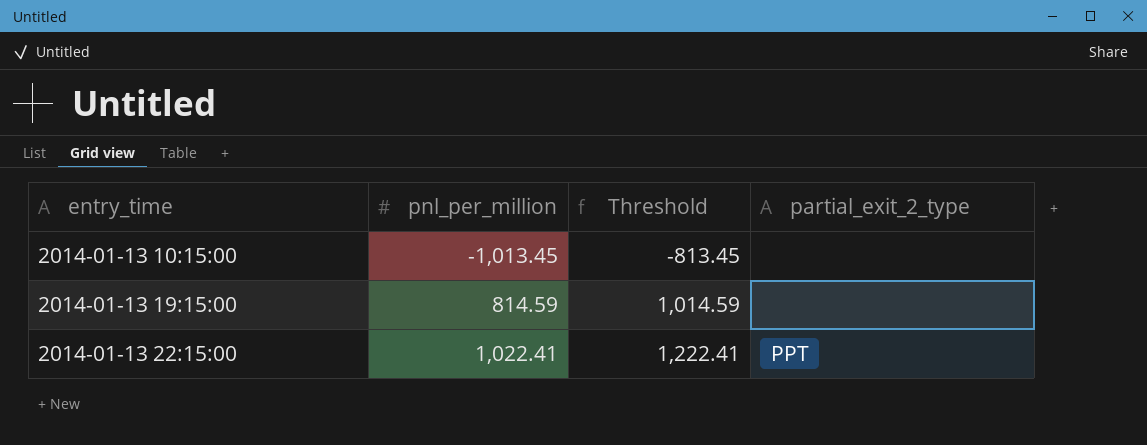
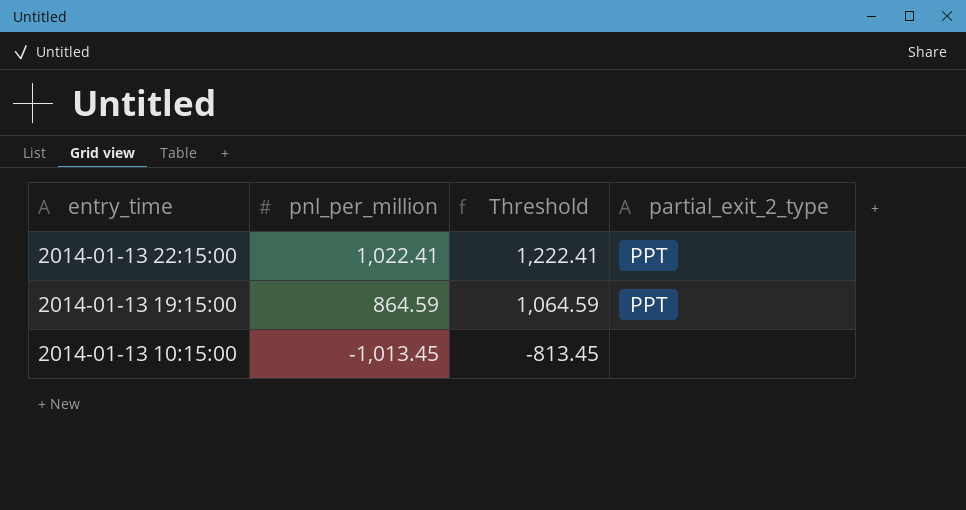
row order: entry_time ascending -> entry_time descending
2014-01-13 19:15:00 | pnl_per_million: 814.59 -> 864.59
2014-01-13 19:15:00 | Threshold: 1,014.59 -> 1,064.59
2014-01-13 19:15:00 | partial_exit_2_type: none -> PPT

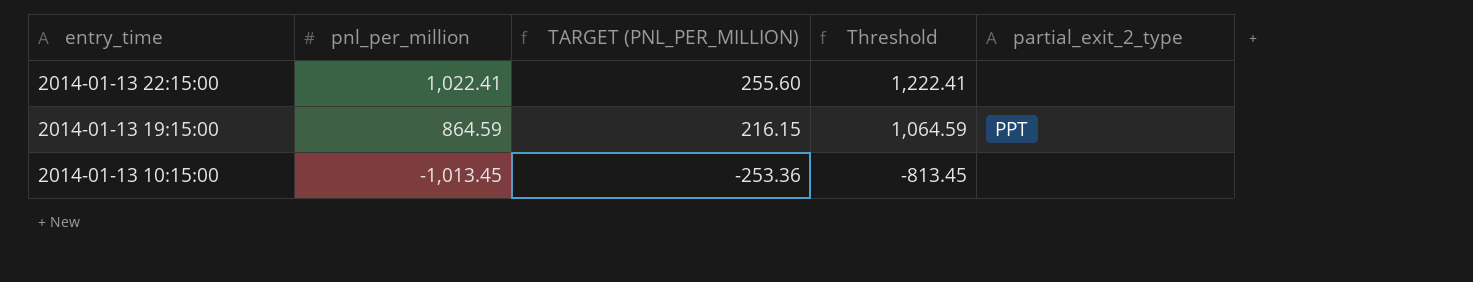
column TARGET (PNL_PER_MILLION) | formula: none -> [pnl_per_million] * 0.25
2014-01-13 22:15:00 | partial_exit_2_type: PPT -> none

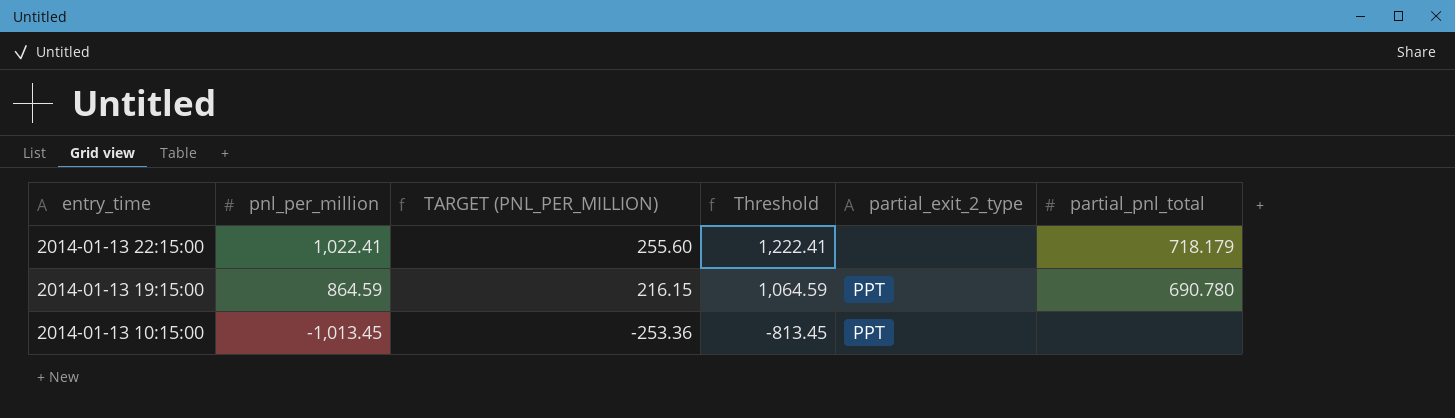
column partial_pnl_total | position: none -> 6
2014-01-13 10:15:00 | partial_exit_2_type: none -> PPT

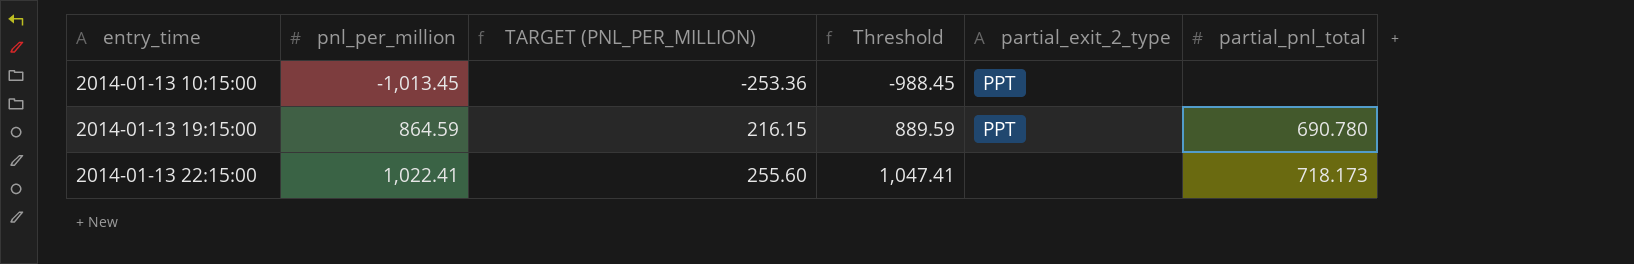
row order: entry_time descending -> entry_time ascending
column Threshold | formula: [pnl_per_million] + 200 -> [pnl_per_million] + 25
2014-01-13 22:15:00 | partial_pnl_total: 718.179 -> 718.173

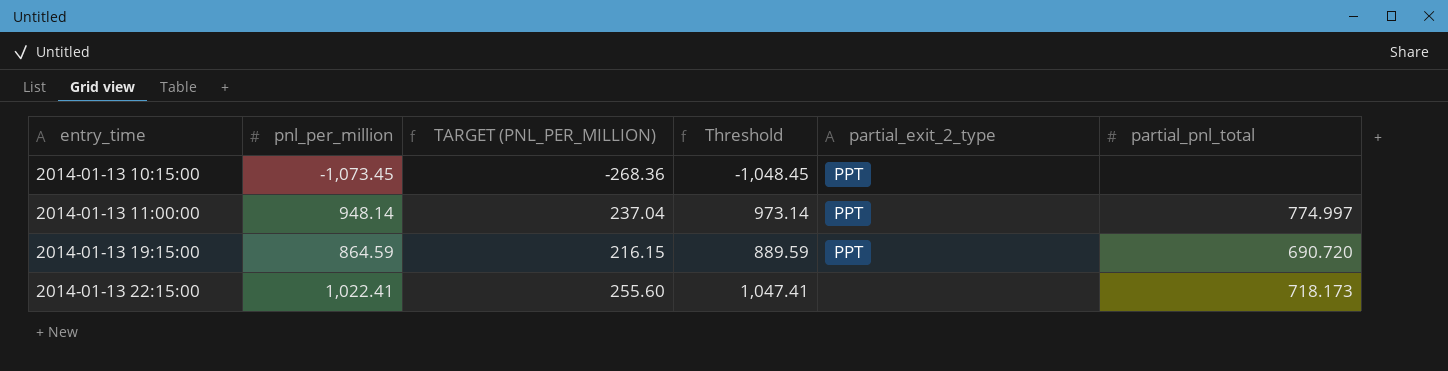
2014-01-13 10:15:00 | pnl_per_million: -1,013.45 -> -1,073.45
2014-01-13 10:15:00 | TARGET (PNL_PER_MILLION): -253.36 -> -268.36
2014-01-13 10:15:00 | Threshold: -988.45 -> -1,048.45
row 2014-01-13 11:00:00: none -> 948.14 | 237.04 | 973.14 | PPT | 774.997
2014-01-13 19:15:00 | partial_pnl_total: 690.780 -> 690.720

